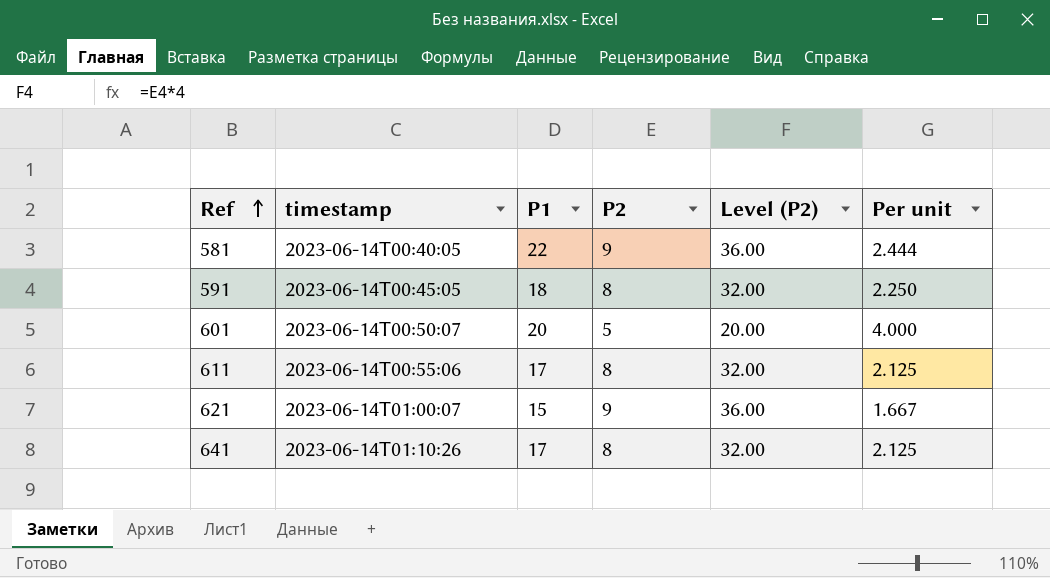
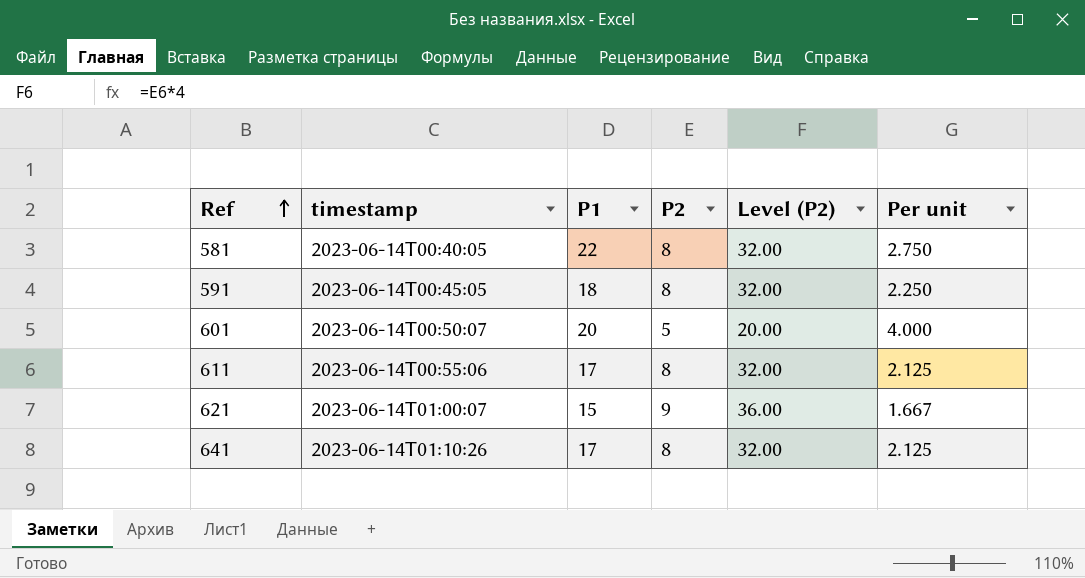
581 | P2: 9 -> 8
581 | Level (P2): 36.00 -> 32.00
581 | Per unit: 2.444 -> 2.750

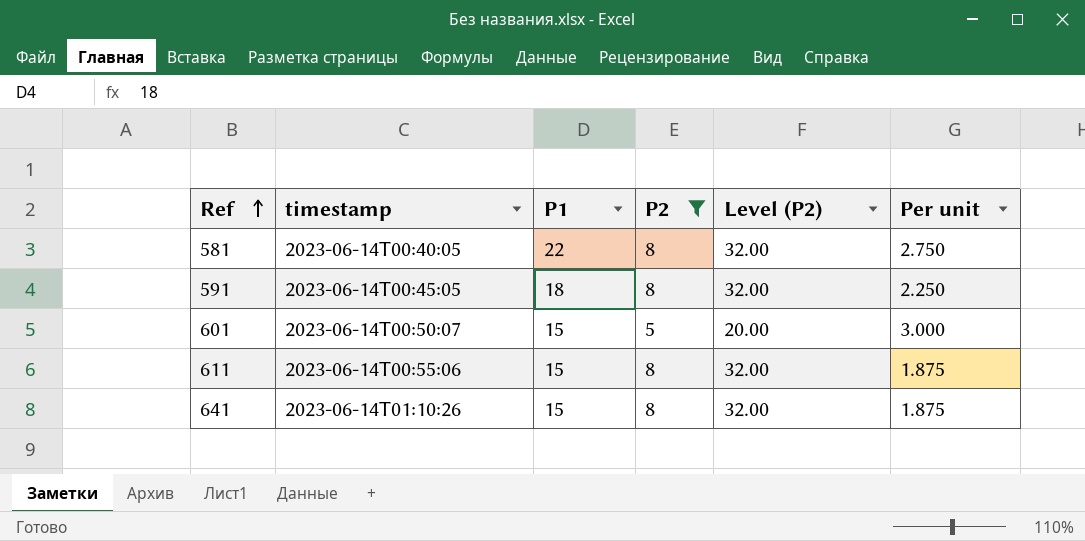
filter: none -> P2 != 9
601 | P1: 20 -> 15
601 | Per unit: 4.000 -> 3.000
611 | P1: 17 -> 15
611 | Per unit: 2.125 -> 1.875
641 | P1: 17 -> 15
641 | Per unit: 2.125 -> 1.875

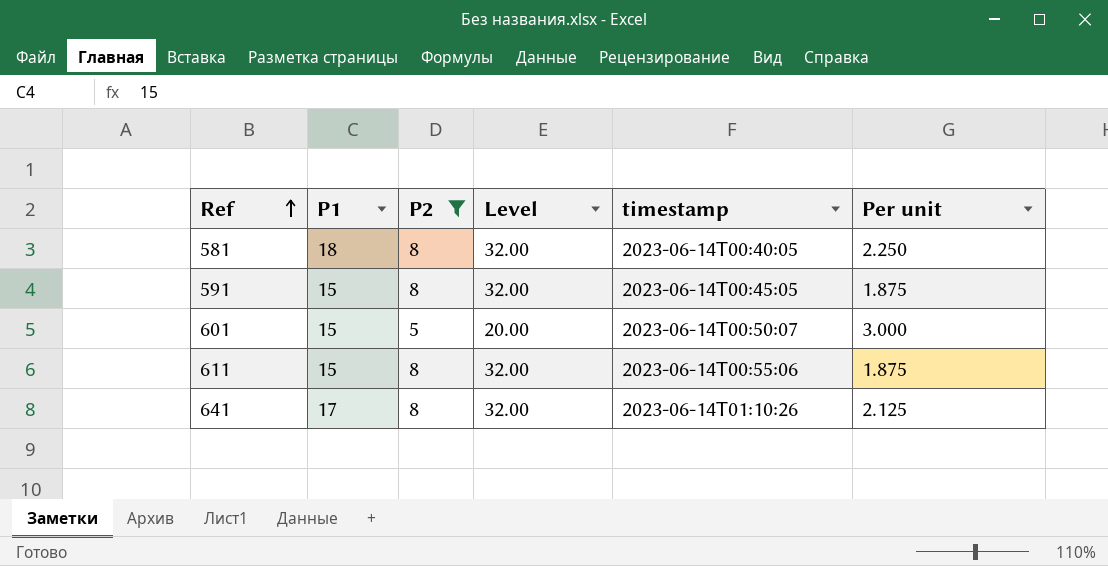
column name: Level (P2) -> Level
column timestamp | position: 2 -> 5
581 | P1: 22 -> 18
581 | Per unit: 2.750 -> 2.250
591 | P1: 18 -> 15
591 | Per unit: 2.250 -> 1.875
641 | P1: 15 -> 17
641 | Per unit: 1.875 -> 2.125

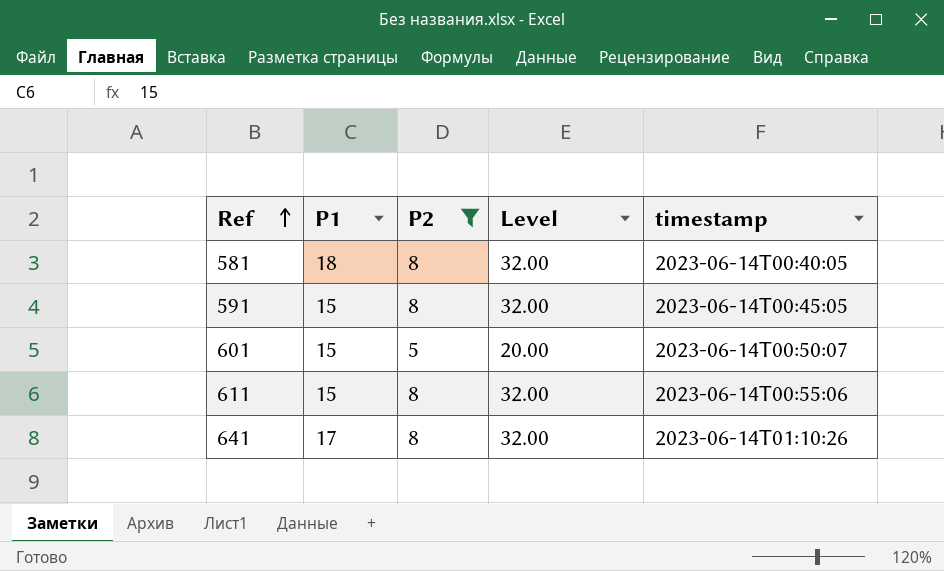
column Per unit | formula: [P1] / [P2] -> none

